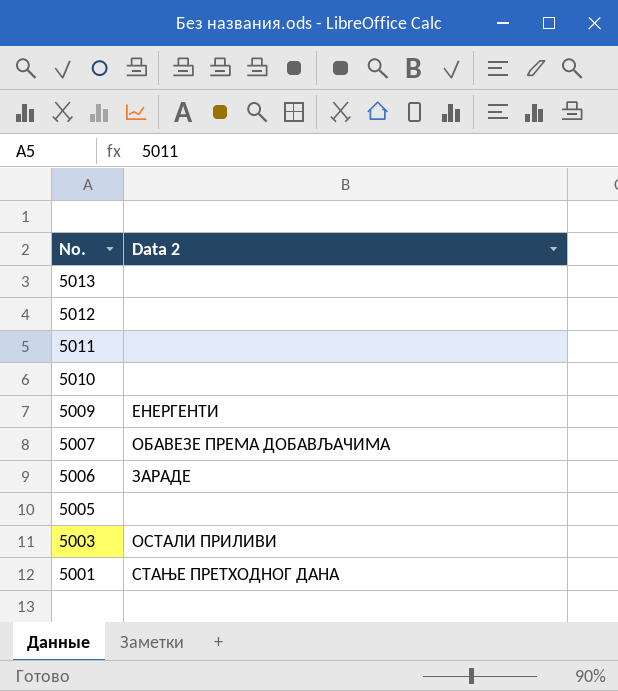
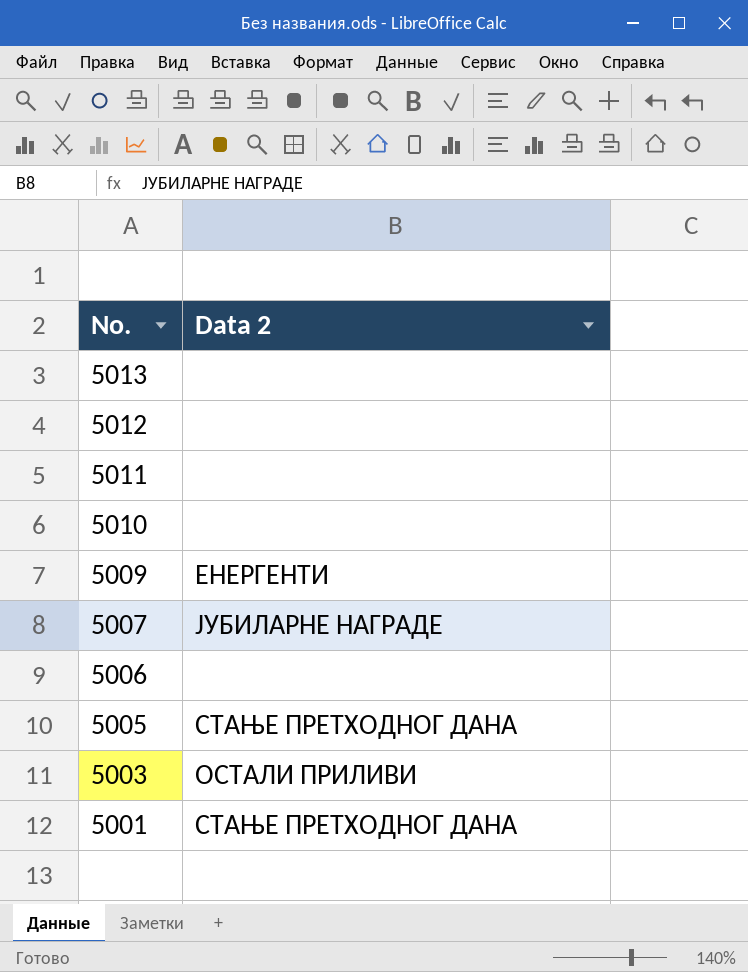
5007 | Data 2: ОБАВЕЗЕ ПРЕМА ДОБАВЉАЧИМА -> ЈУБИЛАРНЕ НАГРАДЕ
5006 | Data 2: ЗАРАДЕ -> none
5005 | Data 2: none -> СТАЊЕ ПРЕТХОДНОГ ДАНА

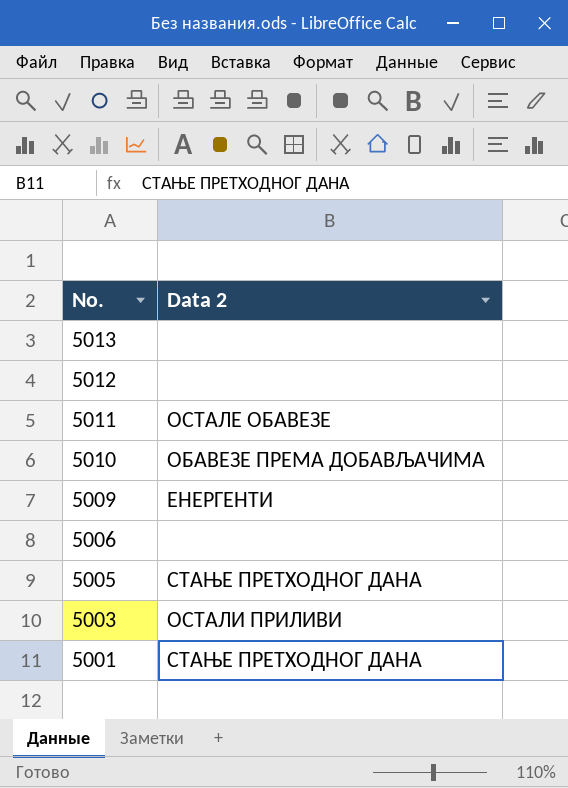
row 5007: ЈУБИЛАРНЕ НАГРАДЕ -> none
5011 | Data 2: none -> ОСТАЛЕ ОБАВЕЗЕ
5010 | Data 2: none -> ОБАВЕЗЕ ПРЕМА ДОБАВЉАЧИМА

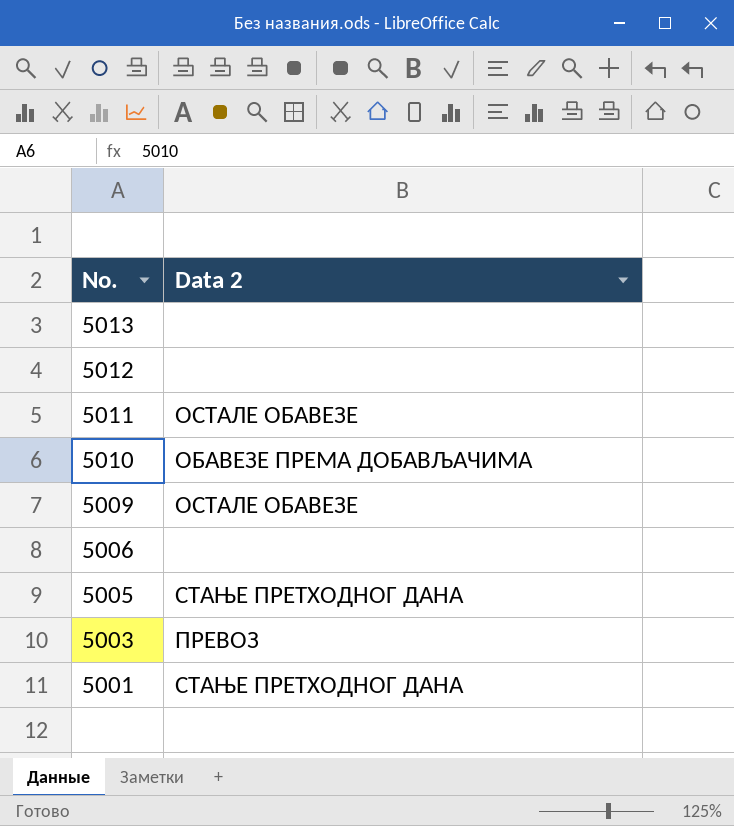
5009 | Data 2: ЕНЕРГЕНТИ -> ОСТАЛЕ ОБАВЕЗЕ
5003 | Data 2: ОСТАЛИ ПРИЛИВИ -> ПРЕВОЗ

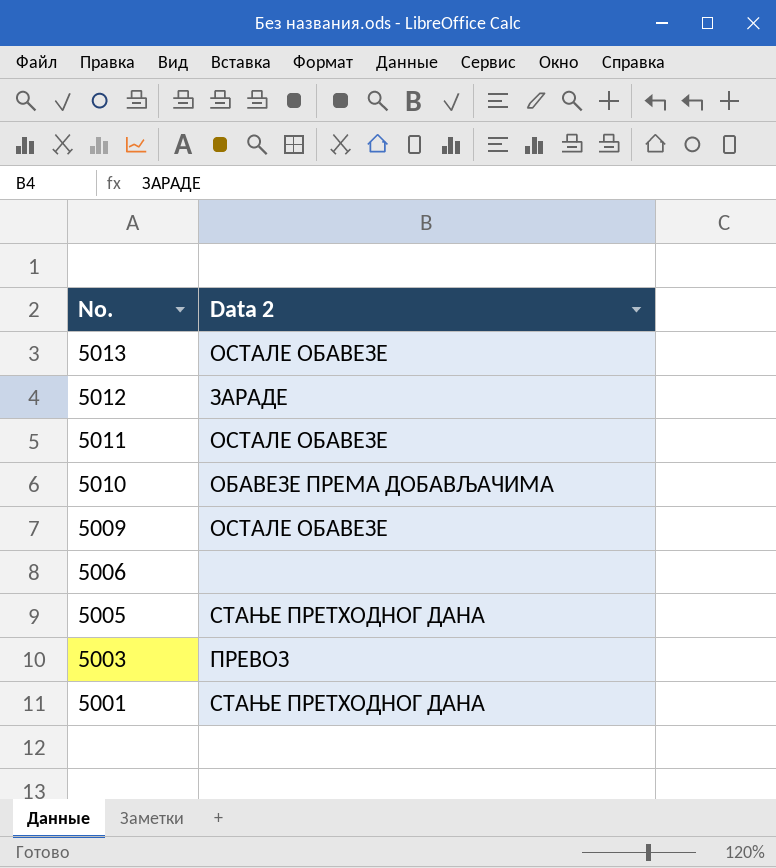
5013 | Data 2: none -> ОСТАЛЕ ОБАВЕЗЕ
5012 | Data 2: none -> ЗАРАДЕ

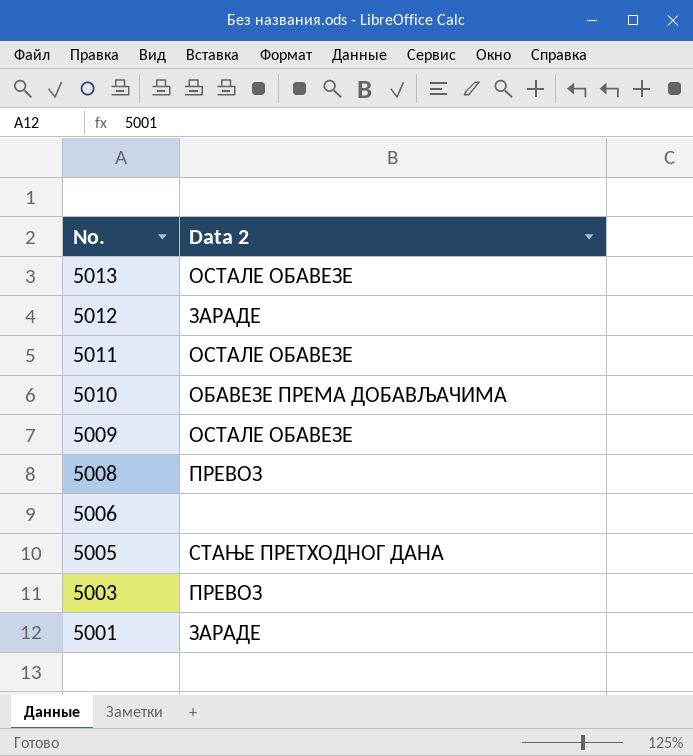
row 5008: none -> ПРЕВОЗ
5001 | Data 2: СТАЊЕ ПРЕТХОДНОГ ДАНА -> ЗАРАДЕ

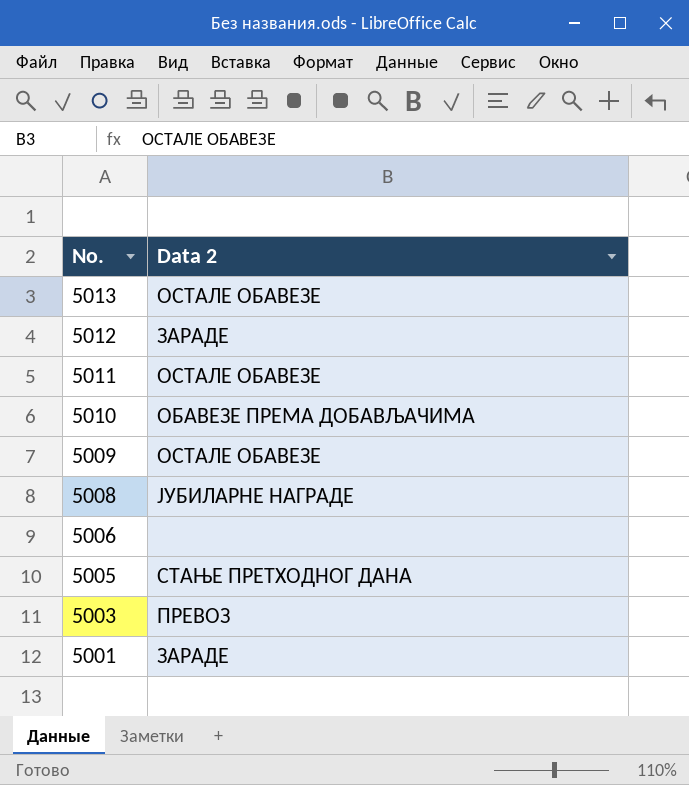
5008 | Data 2: ПРЕВОЗ -> ЈУБИЛАРНЕ НАГРАДЕ

